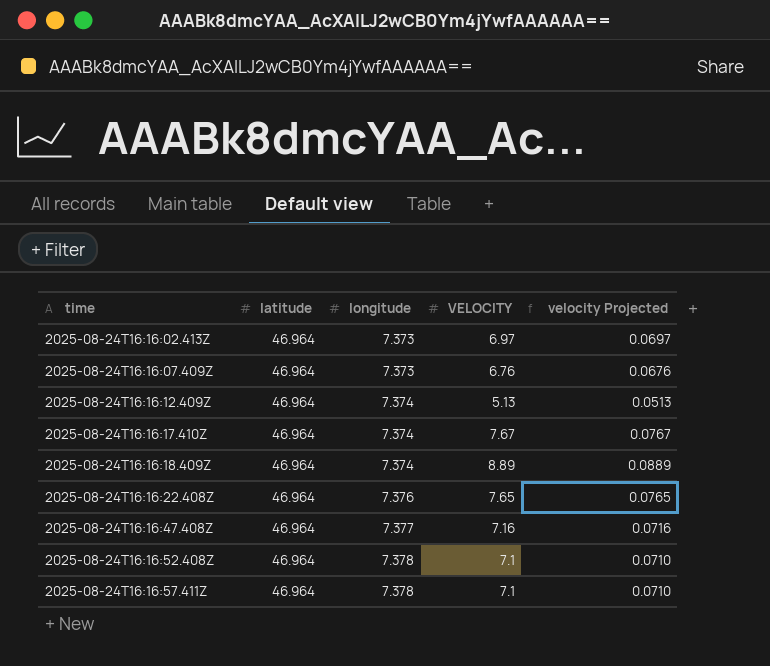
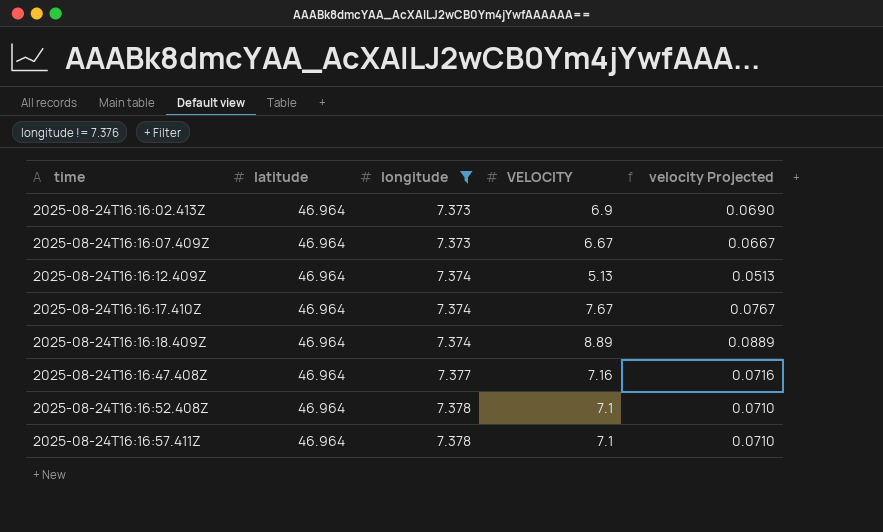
filter: none -> longitude != 7.376
2025-08-24T16:16:02.413Z | VELOCITY: 6.97 -> 6.9
2025-08-24T16:16:02.413Z | velocity Projected: 0.0697 -> 0.0690
2025-08-24T16:16:07.409Z | VELOCITY: 6.76 -> 6.67
2025-08-24T16:16:07.409Z | velocity Projected: 0.0676 -> 0.0667

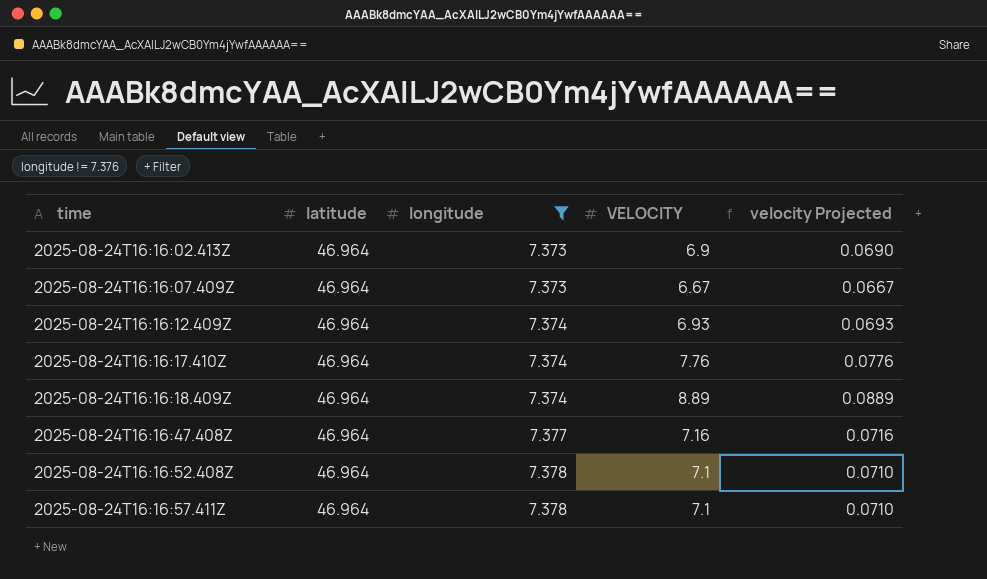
2025-08-24T16:16:12.409Z | VELOCITY: 5.13 -> 6.93
2025-08-24T16:16:12.409Z | velocity Projected: 0.0513 -> 0.0693
2025-08-24T16:16:17.410Z | VELOCITY: 7.67 -> 7.76
2025-08-24T16:16:17.410Z | velocity Projected: 0.0767 -> 0.0776

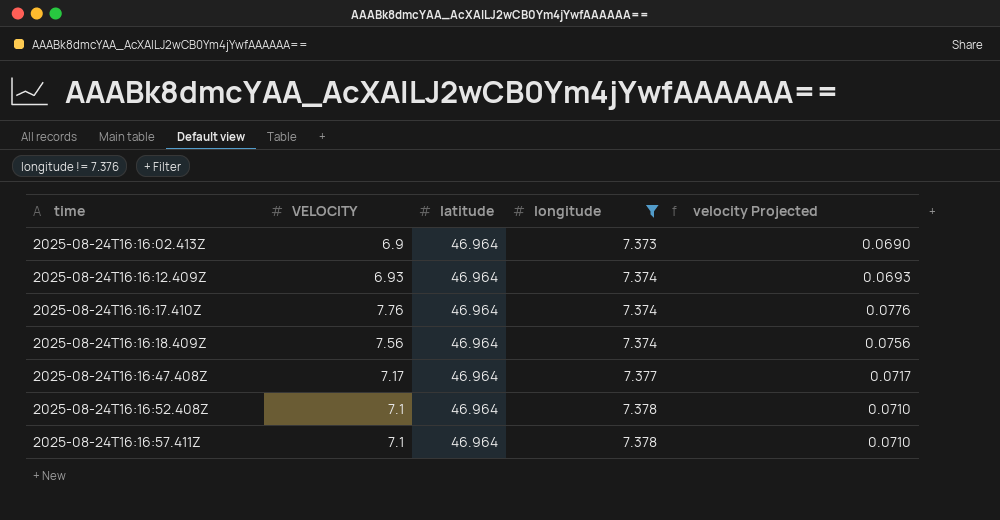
column VELOCITY | position: 4 -> 2
row 2025-08-24T16:16:07.409Z: 46.964 | 7.373 | 6.67 | 0.0667 -> none
2025-08-24T16:16:18.409Z | VELOCITY: 8.89 -> 7.56
2025-08-24T16:16:18.409Z | velocity Projected: 0.0889 -> 0.0756
2025-08-24T16:16:47.408Z | VELOCITY: 7.16 -> 7.17
2025-08-24T16:16:47.408Z | velocity Projected: 0.0716 -> 0.0717

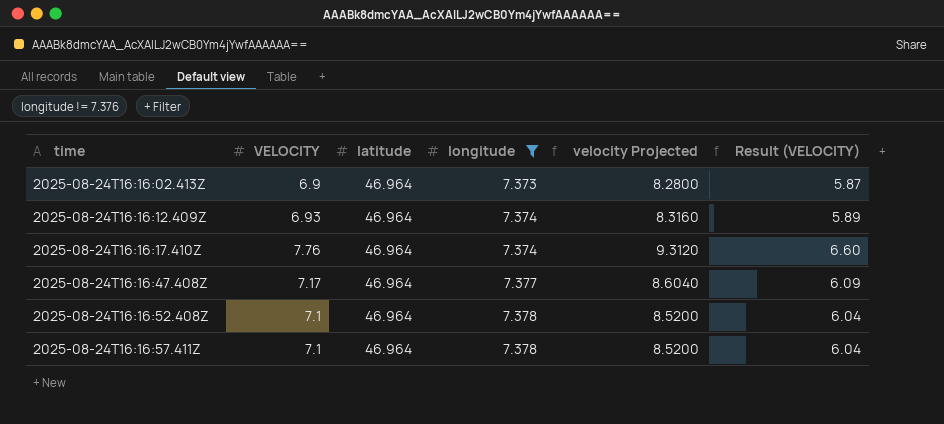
column velocity Projected | formula: [VELOCITY] * 0.01 -> [VELOCITY] * 1.2
column Result (VELOCITY) | formula: none -> [VELOCITY] * 0.85
row 2025-08-24T16:16:18.409Z: 7.56 | 46.964 | 7.374 | 0.0756 -> none

